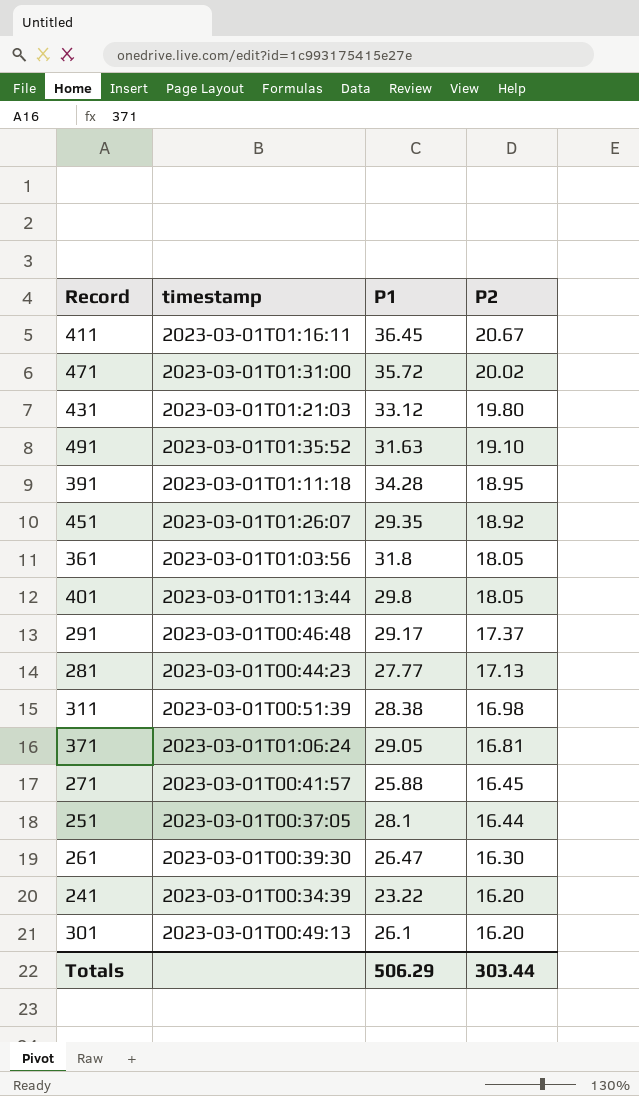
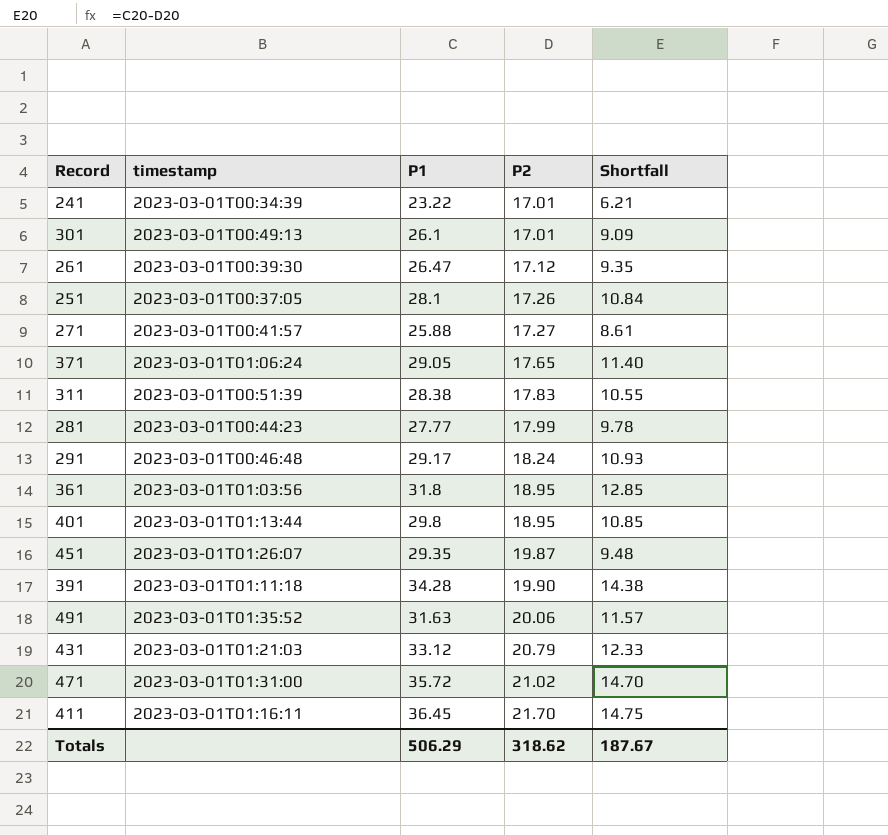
row order: P2 descending -> P2 ascending
column Shortfall | formula: none -> [P1] - [P2]
241 | P2: 16.20 -> 17.01
301 | P2: 16.20 -> 17.01
261 | P2: 16.30 -> 17.12
251 | P2: 16.44 -> 17.26
271 | P2: 16.45 -> 17.27
371 | P2: 16.81 -> 17.65
311 | P2: 16.98 -> 17.83
281 | P2: 17.13 -> 17.99
291 | P2: 17.37 -> 18.24
361 | P2: 18.05 -> 18.95
401 | P2: 18.05 -> 18.95
451 | P2: 18.92 -> 19.87
391 | P2: 18.95 -> 19.90
491 | P2: 19.10 -> 20.06
431 | P2: 19.80 -> 20.79
471 | P2: 20.02 -> 21.02
411 | P2: 20.67 -> 21.70
Totals | P2: 303.44 -> 318.62

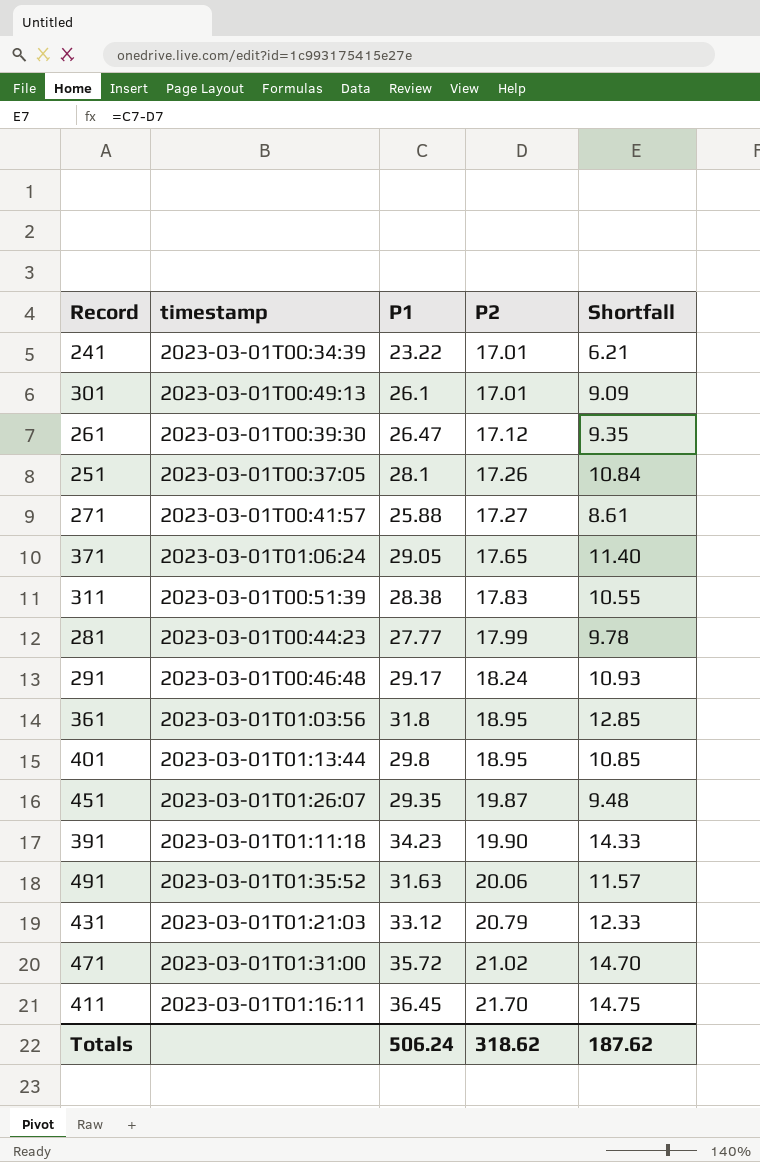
391 | P1: 34.28 -> 34.23
391 | Shortfall: 14.38 -> 14.33
Totals | P1: 506.29 -> 506.24
Totals | Shortfall: 187.67 -> 187.62

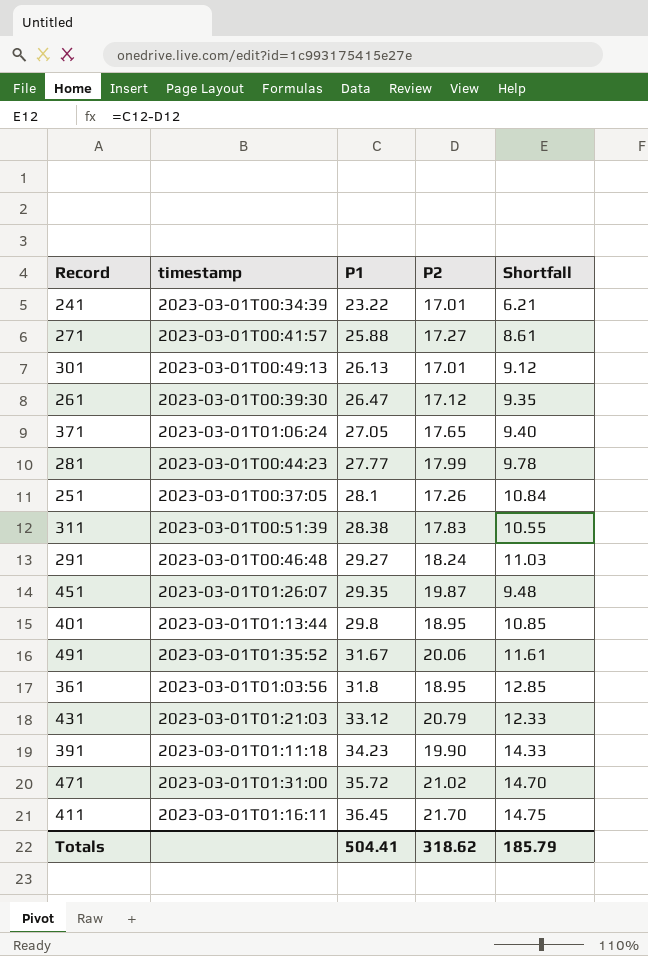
row order: P2 ascending -> P1 ascending
301 | P1: 26.1 -> 26.13
301 | Shortfall: 9.09 -> 9.12
371 | P1: 29.05 -> 27.05
371 | Shortfall: 11.40 -> 9.40
291 | P1: 29.17 -> 29.27
291 | Shortfall: 10.93 -> 11.03
491 | P1: 31.63 -> 31.67
491 | Shortfall: 11.57 -> 11.61
Totals | P1: 506.24 -> 504.41
Totals | Shortfall: 187.62 -> 185.79

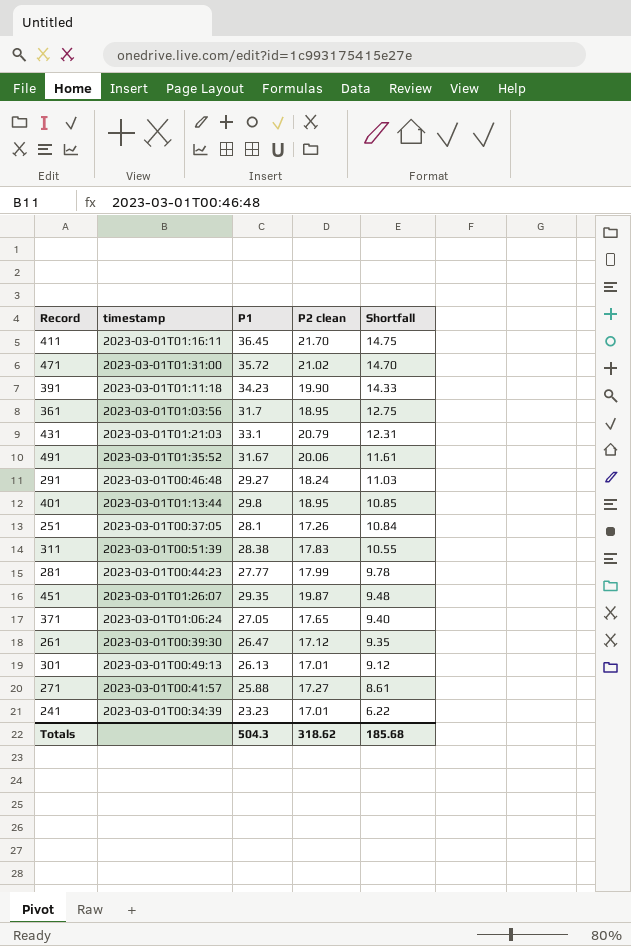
row order: P1 ascending -> Shortfall descending
column name: P2 -> P2 clean
361 | P1: 31.8 -> 31.7
361 | Shortfall: 12.85 -> 12.75
431 | P1: 33.12 -> 33.1
431 | Shortfall: 12.33 -> 12.31
241 | P1: 23.22 -> 23.23
241 | Shortfall: 6.21 -> 6.22
Totals | P1: 504.41 -> 504.3
Totals | Shortfall: 185.79 -> 185.68

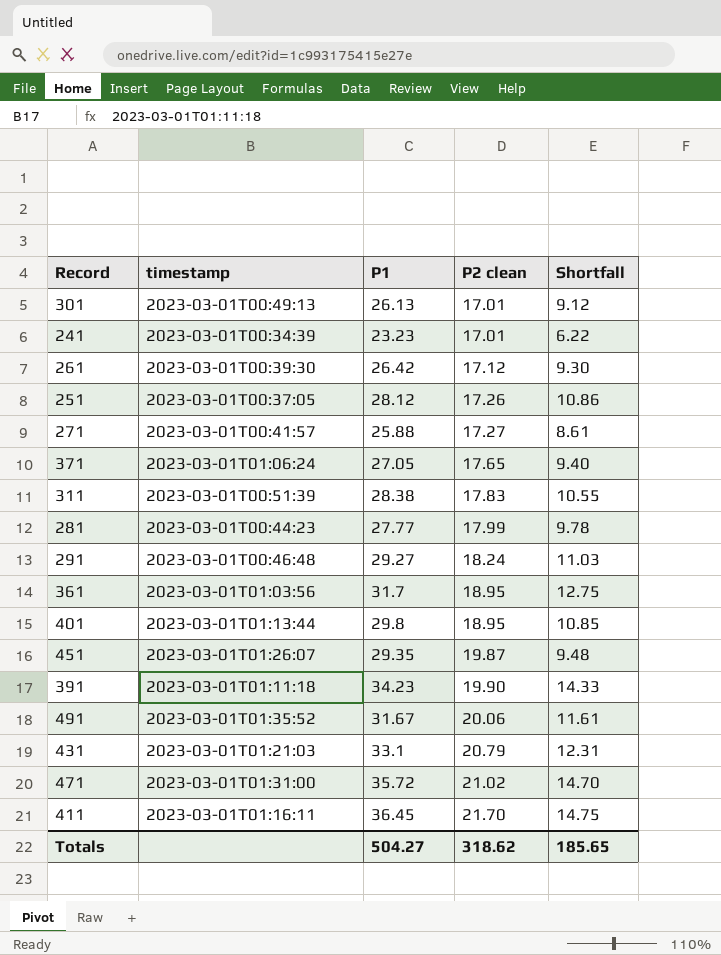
row order: Shortfall descending -> P2 clean ascending
261 | P1: 26.47 -> 26.42
261 | Shortfall: 9.35 -> 9.30
251 | P1: 28.1 -> 28.12
251 | Shortfall: 10.84 -> 10.86
Totals | P1: 504.3 -> 504.27
Totals | Shortfall: 185.68 -> 185.65

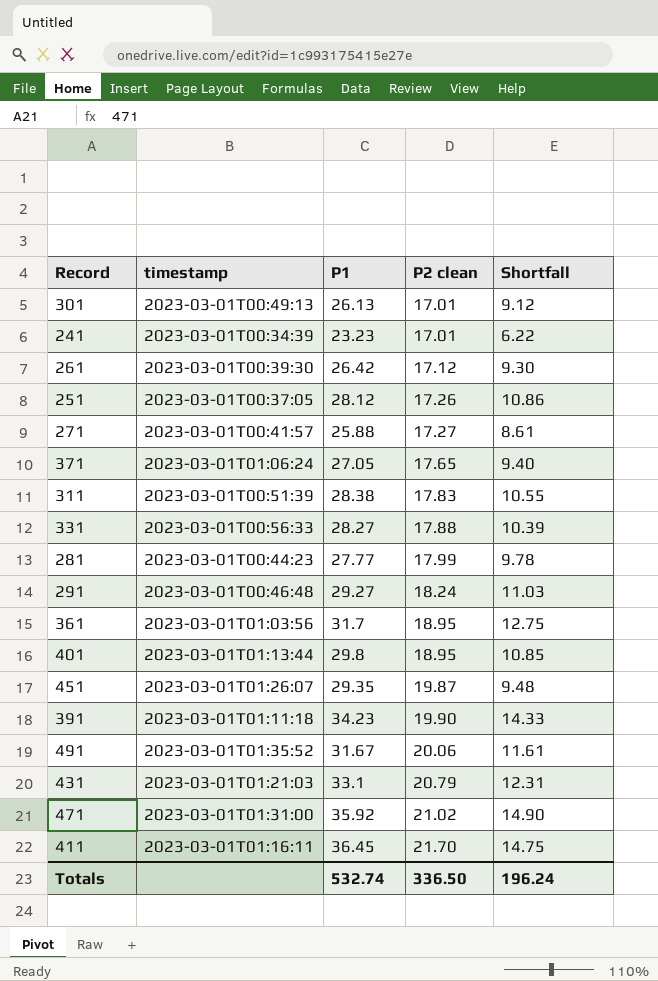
row 331: none -> 2023-03-01T00:56:33 | 28.27 | 17.88 | 10.39
471 | P1: 35.72 -> 35.92
471 | Shortfall: 14.70 -> 14.90
Totals | P1: 504.27 -> 532.74
Totals | P2 clean: 318.62 -> 336.50
Totals | Shortfall: 185.65 -> 196.24

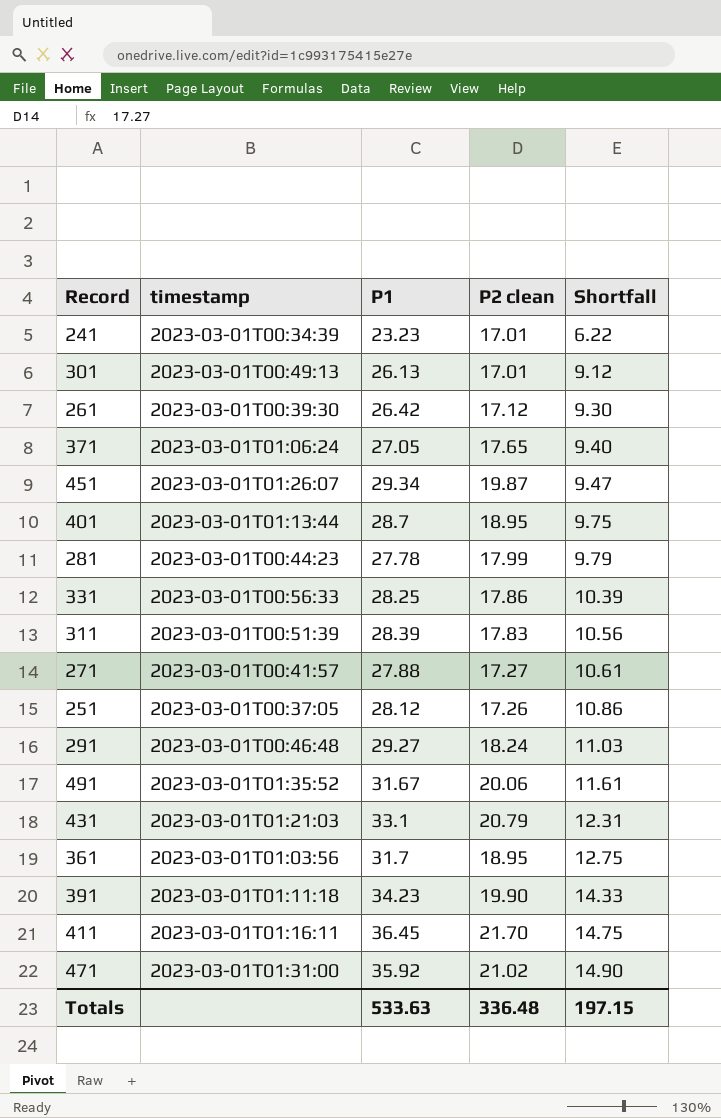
row order: P2 clean ascending -> Shortfall ascending
451 | P1: 29.35 -> 29.34
451 | Shortfall: 9.48 -> 9.47
401 | P1: 29.8 -> 28.7
401 | Shortfall: 10.85 -> 9.75
281 | P1: 27.77 -> 27.78
281 | Shortfall: 9.78 -> 9.79
331 | P1: 28.27 -> 28.25
331 | P2 clean: 17.88 -> 17.86
311 | P1: 28.38 -> 28.39
311 | Shortfall: 10.55 -> 10.56
271 | P1: 25.88 -> 27.88
271 | Shortfall: 8.61 -> 10.61
Totals | P1: 532.74 -> 533.63
Totals | P2 clean: 336.50 -> 336.48
Totals | Shortfall: 196.24 -> 197.15

